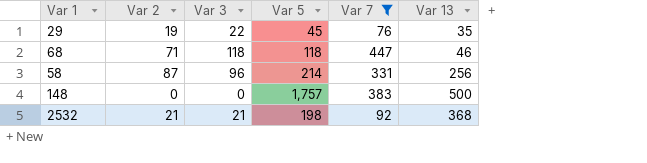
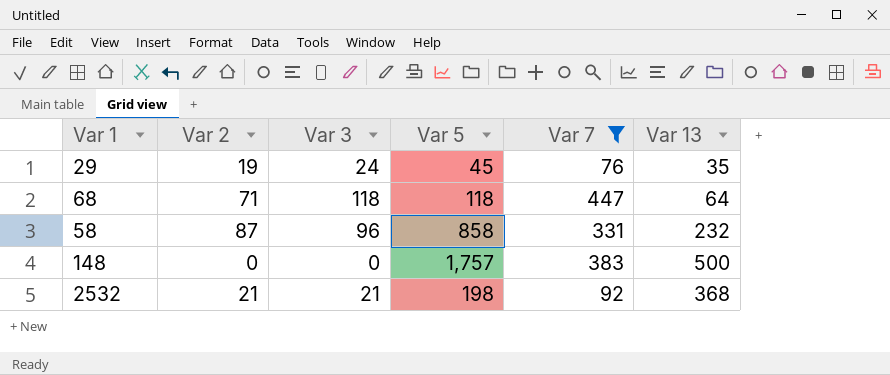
29 | Var 3: 22 -> 24
68 | Var 13: 46 -> 64
58 | Var 5: 214 -> 858
58 | Var 13: 256 -> 232

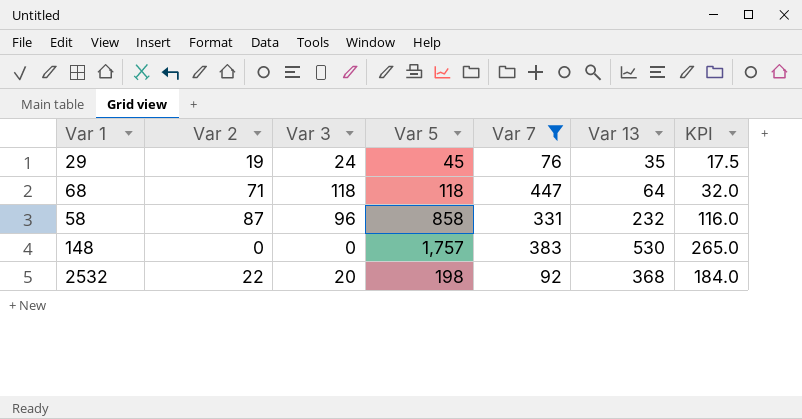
column KPI | formula: none -> [Var 13] * 0.5
148 | Var 13: 500 -> 530
2532 | Var 2: 21 -> 22
2532 | Var 3: 21 -> 20

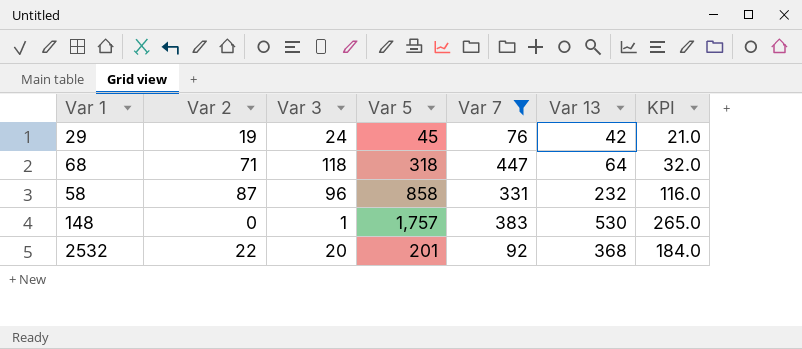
29 | Var 13: 35 -> 42
29 | KPI: 17.5 -> 21.0
68 | Var 5: 118 -> 318
148 | Var 3: 0 -> 1
2532 | Var 5: 198 -> 201

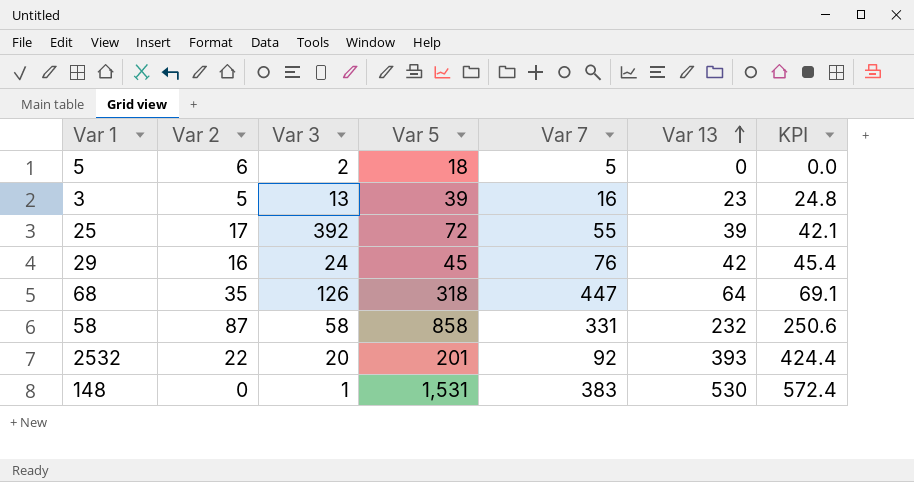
filter: Var 7 >= 76 -> none
row order: none -> Var 13 ascending
column KPI | formula: [Var 13] * 0.5 -> [Var 13] * 1.08
29 | Var 2: 19 -> 16
68 | Var 2: 71 -> 35
68 | Var 3: 118 -> 126
58 | Var 3: 96 -> 58
2532 | Var 13: 368 -> 393
148 | Var 5: 1,757 -> 1,531

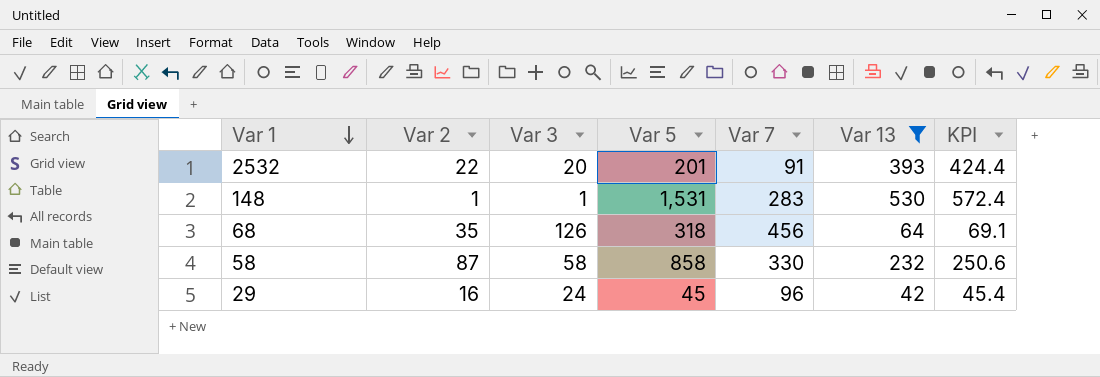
filter: none -> Var 13 >= 42
row order: Var 13 ascending -> Var 1 descending
2532 | Var 7: 92 -> 91
148 | Var 2: 0 -> 1
148 | Var 7: 383 -> 283
68 | Var 7: 447 -> 456
58 | Var 7: 331 -> 330
29 | Var 7: 76 -> 96

